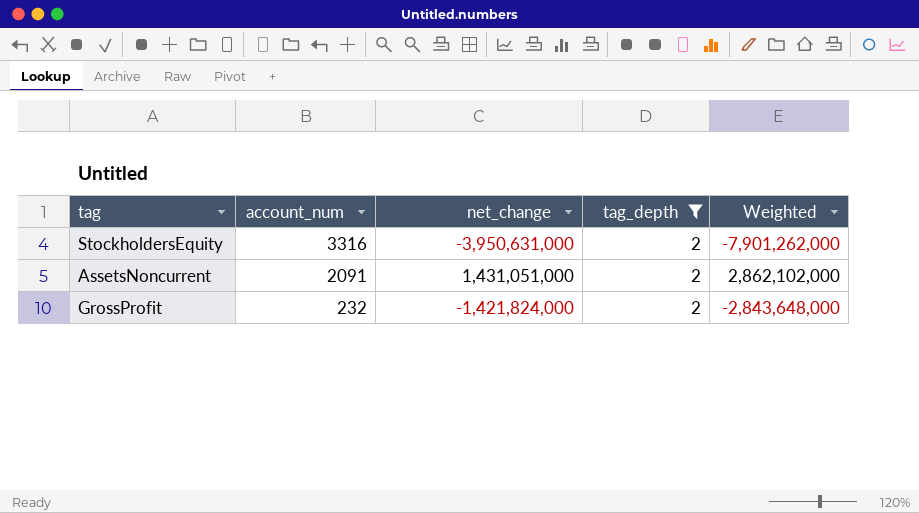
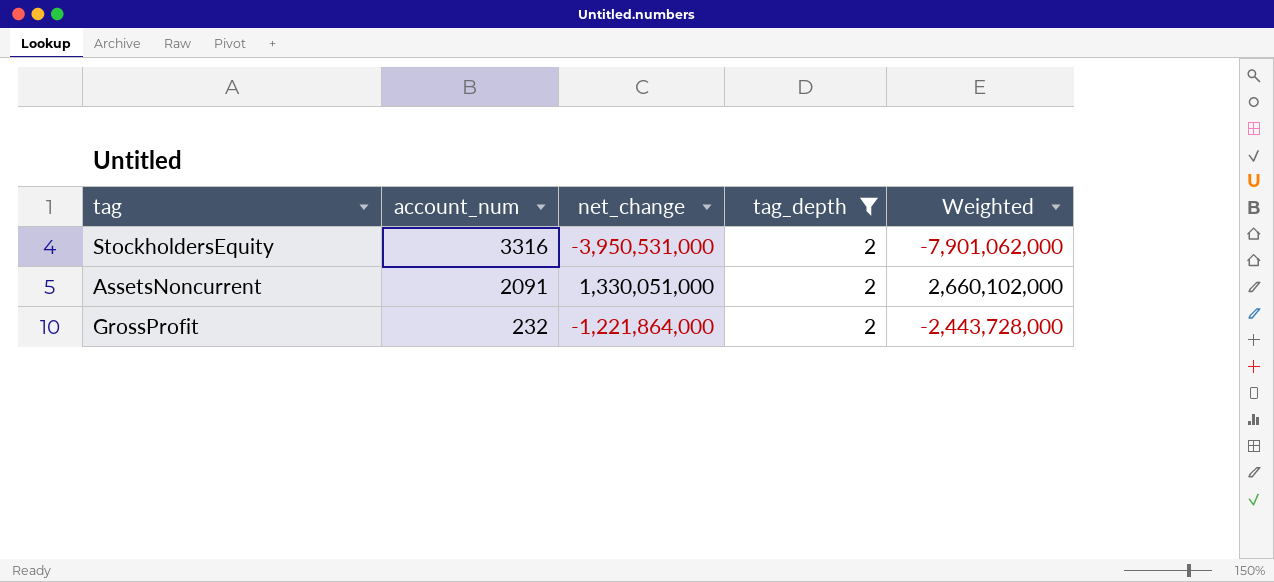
StockholdersEquity | net_change: -3,950,631,000 -> -3,950,531,000
StockholdersEquity | Weighted: -7,901,262,000 -> -7,901,062,000
AssetsNoncurrent | net_change: 1,431,051,000 -> 1,330,051,000
AssetsNoncurrent | Weighted: 2,862,102,000 -> 2,660,102,000
GrossProfit | net_change: -1,421,824,000 -> -1,221,864,000
GrossProfit | Weighted: -2,843,648,000 -> -2,443,728,000

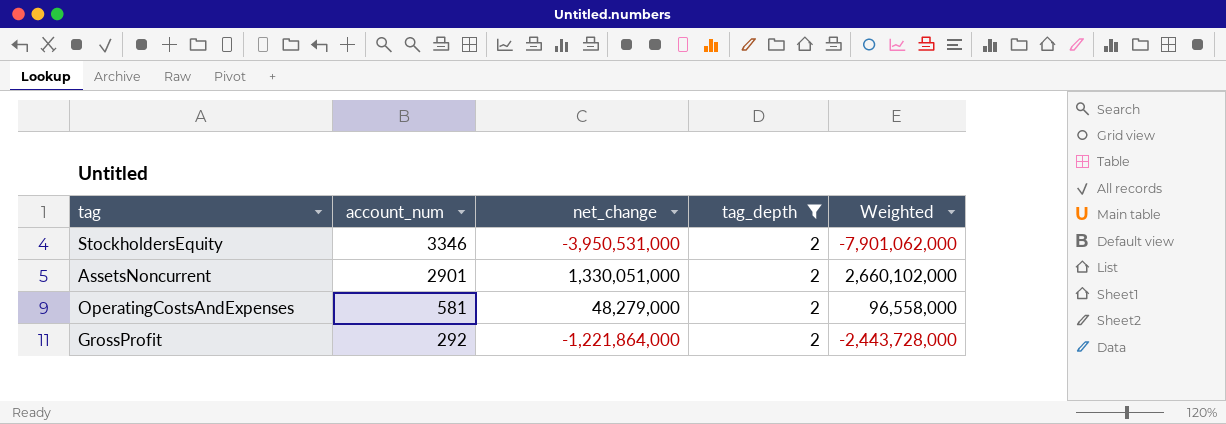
StockholdersEquity | account_num: 3316 -> 3346
AssetsNoncurrent | account_num: 2091 -> 2901
row OperatingCostsAndExpenses: none -> 581 | 48,279,000 | 2 | 96,558,000
GrossProfit | account_num: 232 -> 292

